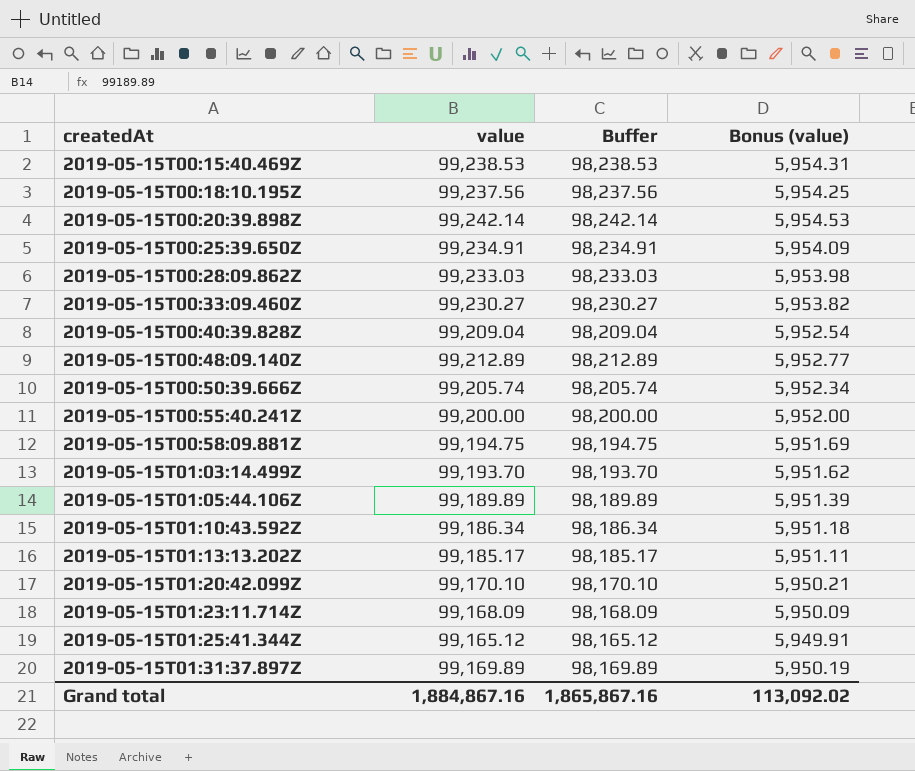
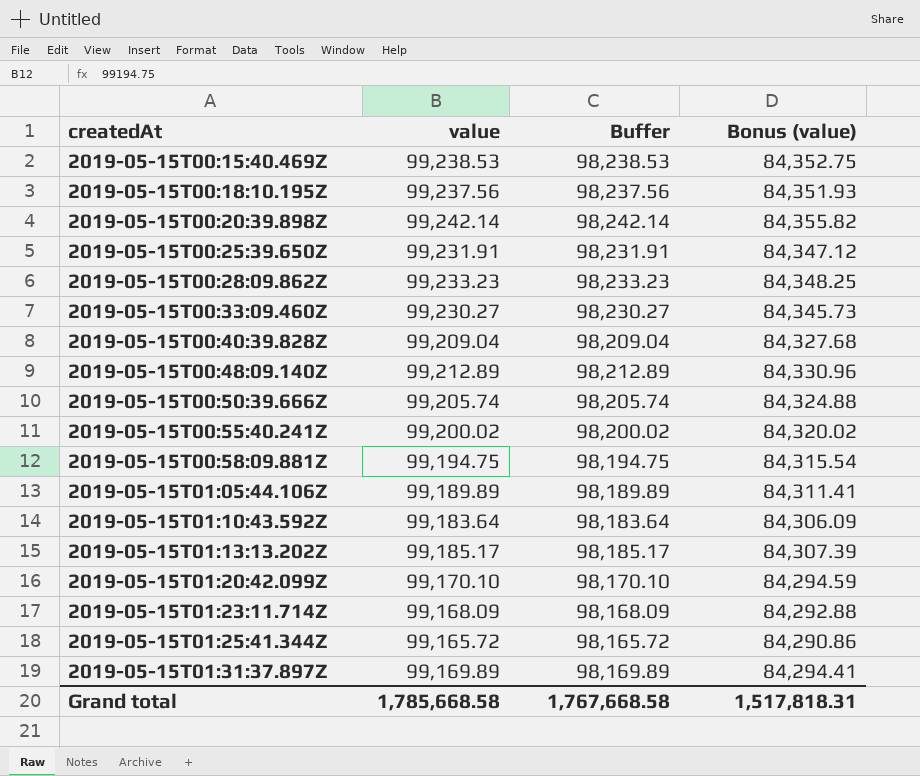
column Bonus (value) | formula: [value] * 0.06 -> [value] * 0.85
row 2019-05-15T01:03:14.499Z: 99,193.70 | 98,193.70 | 5,951.62 -> none
2019-05-15T00:25:39.650Z | value: 99,234.91 -> 99,231.91
2019-05-15T00:25:39.650Z | Buffer: 98,234.91 -> 98,231.91
2019-05-15T00:28:09.862Z | value: 99,233.03 -> 99,233.23
2019-05-15T00:28:09.862Z | Buffer: 98,233.03 -> 98,233.23
2019-05-15T00:55:40.241Z | value: 99,200.00 -> 99,200.02
2019-05-15T00:55:40.241Z | Buffer: 98,200.00 -> 98,200.02
2019-05-15T01:10:43.592Z | value: 99,186.34 -> 99,183.64
2019-05-15T01:10:43.592Z | Buffer: 98,186.34 -> 98,183.64
2019-05-15T01:25:41.344Z | value: 99,165.12 -> 99,165.72
2019-05-15T01:25:41.344Z | Buffer: 98,165.12 -> 98,165.72
Grand total | value: 1,884,867.16 -> 1,785,668.58
Grand total | Buffer: 1,865,867.16 -> 1,767,668.58
Grand total | Bonus (value): 113,092.02 -> 1,517,818.31

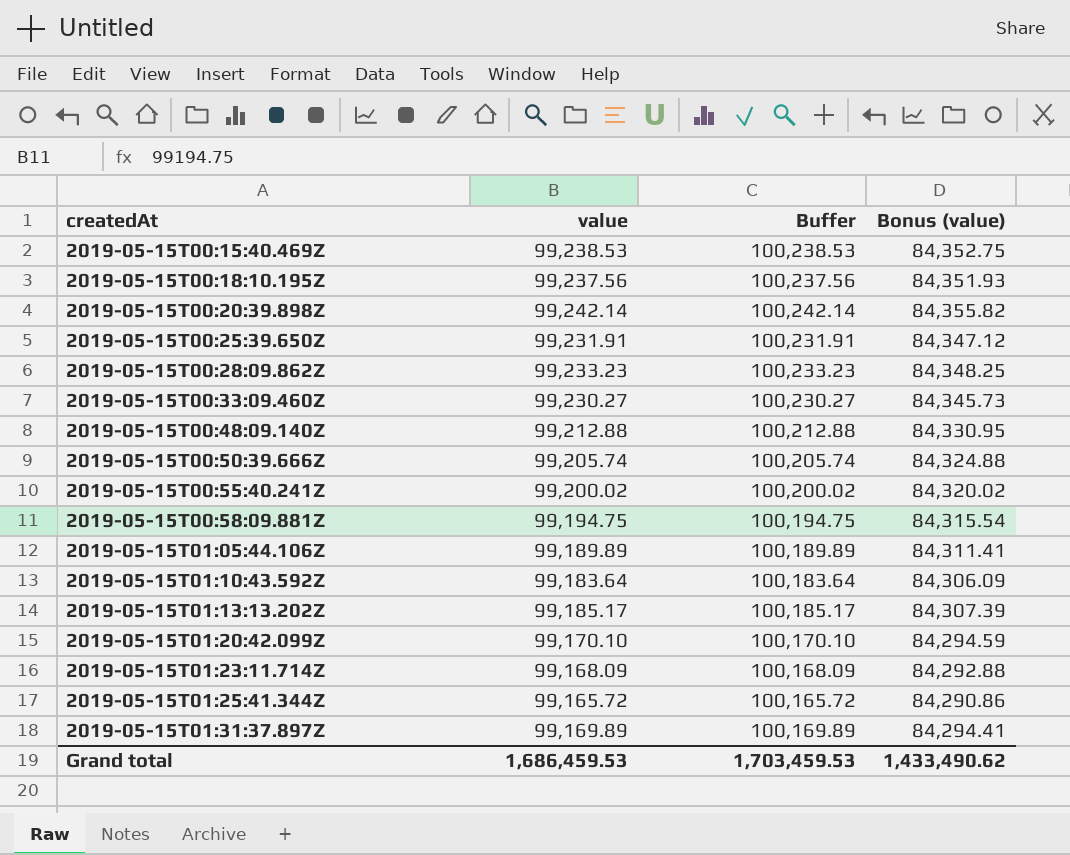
column Buffer | formula: [value] - 1000 -> [value] + 1000
row 2019-05-15T00:40:39.828Z: 99,209.04 | 98,209.04 | 84,327.68 -> none
2019-05-15T00:48:09.140Z | value: 99,212.89 -> 99,212.88
2019-05-15T00:48:09.140Z | Bonus (value): 84,330.96 -> 84,330.95
Grand total | value: 1,785,668.58 -> 1,686,459.53
Grand total | Buffer: 1,767,668.58 -> 1,703,459.53
Grand total | Bonus (value): 1,517,818.31 -> 1,433,490.62

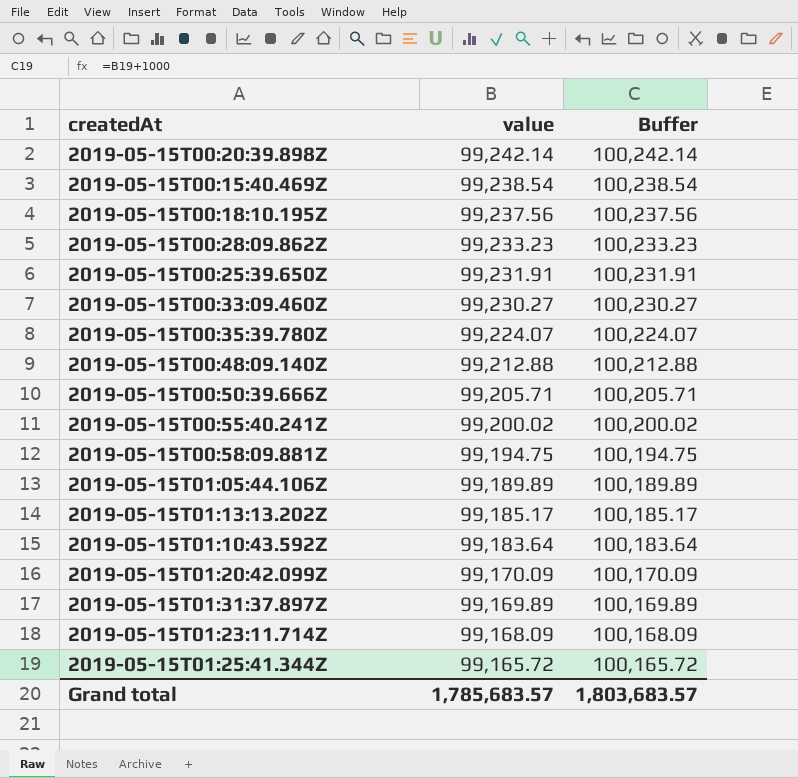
row order: createdAt ascending -> value descending
column Bonus (value) | formula: [value] * 0.85 -> none
2019-05-15T00:15:40.469Z | value: 99,238.53 -> 99,238.54
2019-05-15T00:15:40.469Z | Buffer: 100,238.53 -> 100,238.54
row 2019-05-15T00:35:39.780Z: none -> 99,224.07 | 100,224.07
2019-05-15T00:50:39.666Z | value: 99,205.74 -> 99,205.71
2019-05-15T00:50:39.666Z | Buffer: 100,205.74 -> 100,205.71
2019-05-15T01:20:42.099Z | value: 99,170.10 -> 99,170.09
2019-05-15T01:20:42.099Z | Buffer: 100,170.10 -> 100,170.09
Grand total | value: 1,686,459.53 -> 1,785,683.57
Grand total | Buffer: 1,703,459.53 -> 1,803,683.57

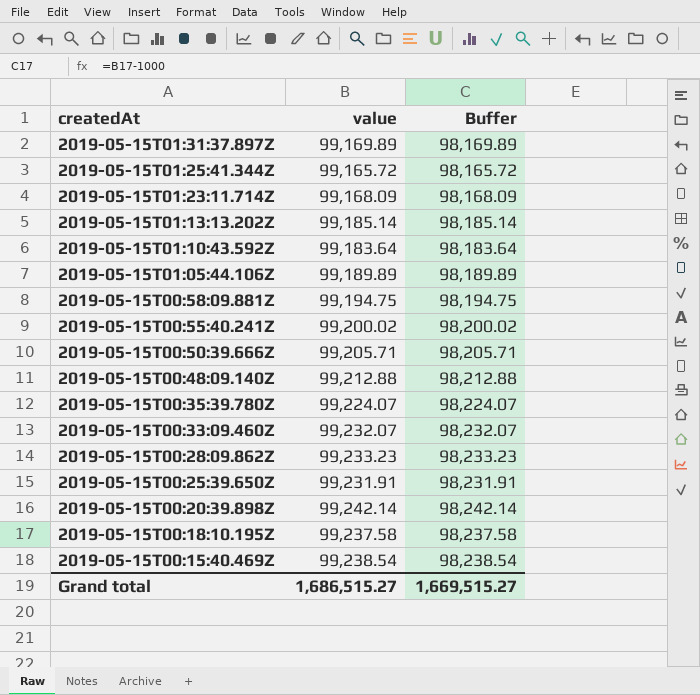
row order: value descending -> createdAt descending
column Buffer | formula: [value] + 1000 -> [value] - 1000
row 2019-05-15T01:20:42.099Z: 99,170.09 | 100,170.09 -> none
2019-05-15T01:13:13.202Z | value: 99,185.17 -> 99,185.14
2019-05-15T00:33:09.460Z | value: 99,230.27 -> 99,232.07
2019-05-15T00:18:10.195Z | value: 99,237.56 -> 99,237.58
Grand total | value: 1,785,683.57 -> 1,686,515.27
Grand total | Buffer: 1,803,683.57 -> 1,669,515.27

